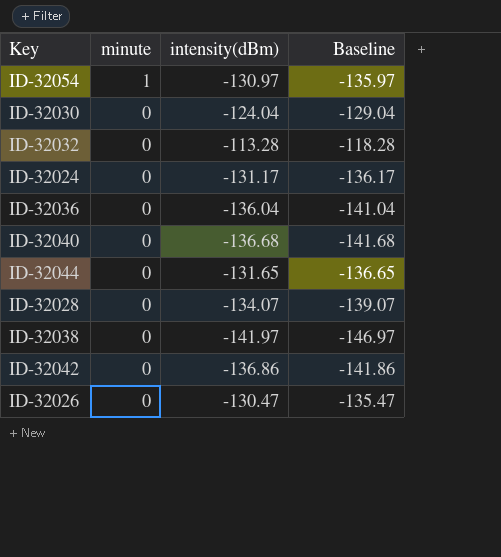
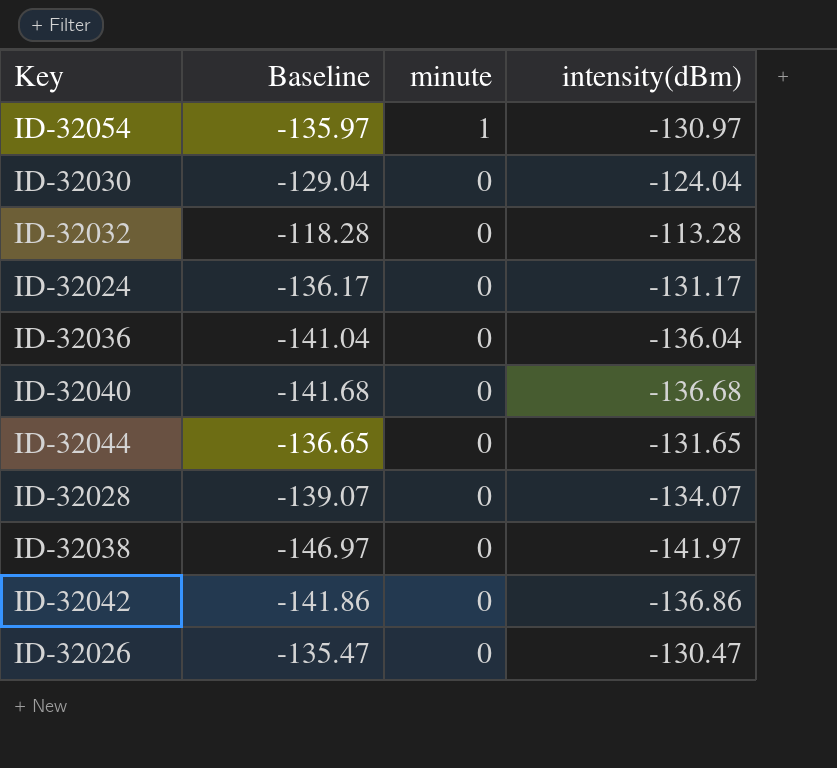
column Baseline | position: 4 -> 2

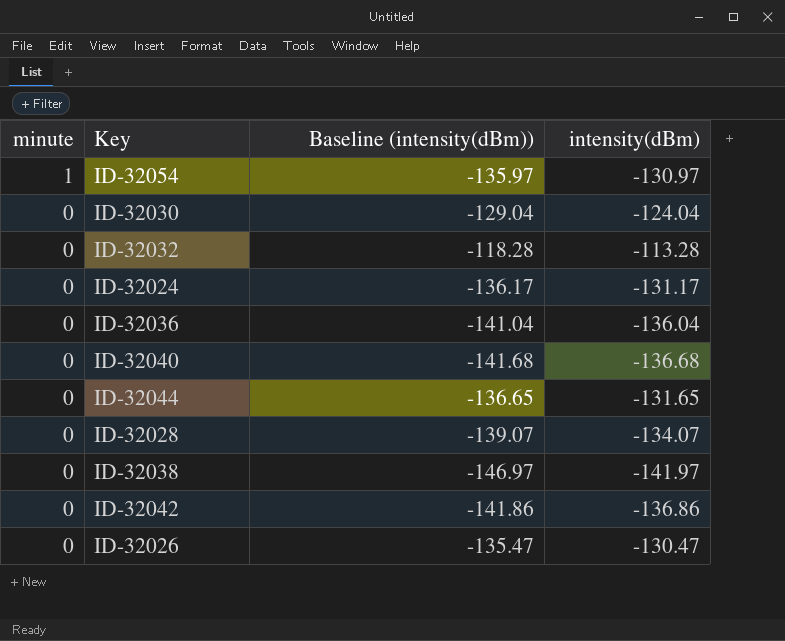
column minute | position: 3 -> 1
column name: Baseline -> Baseline (intensity(dBm))

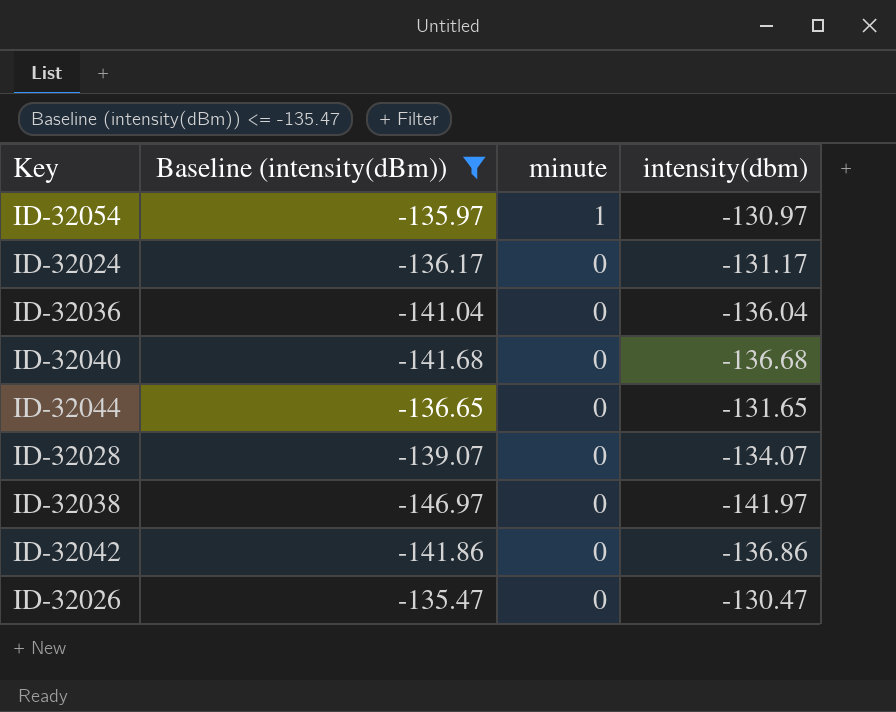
filter: none -> Baseline (intensity(dBm)) <= -135.47
column minute | position: 1 -> 3
column name: intensity(dBm) -> intensity(dbm)

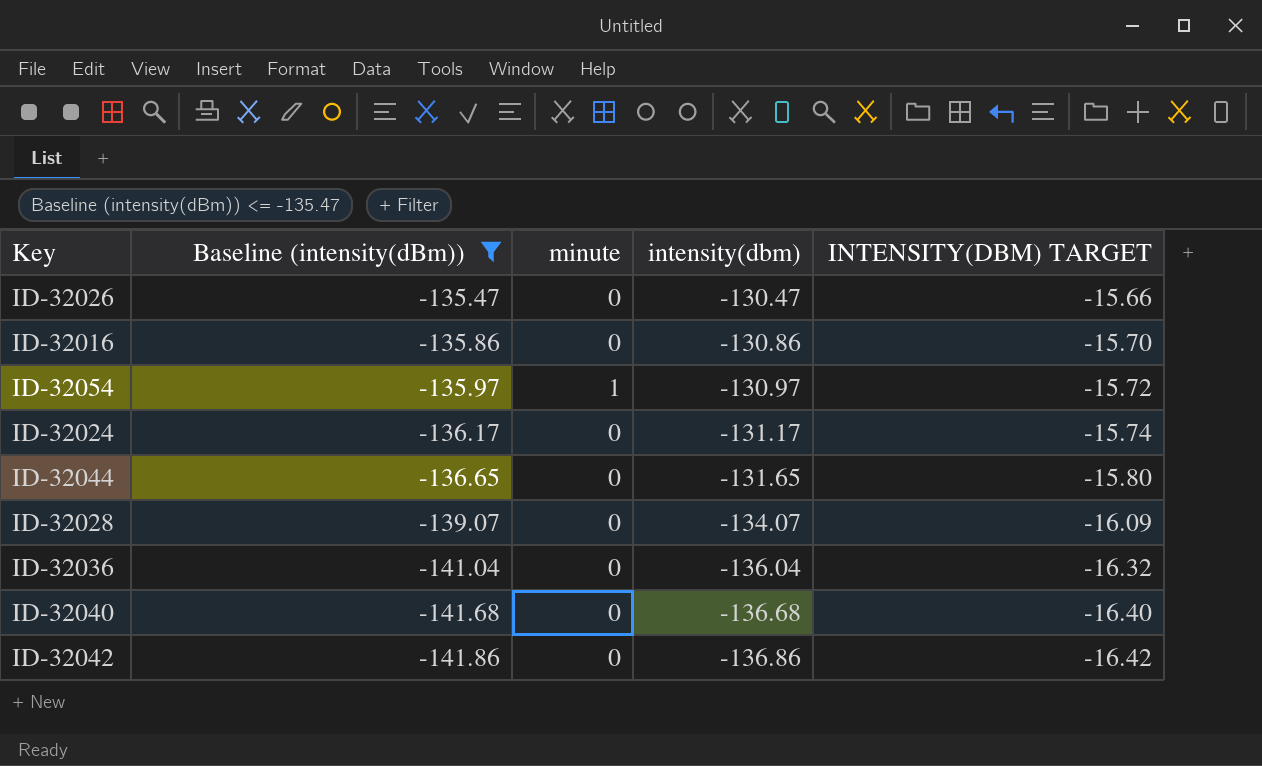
row order: minute descending -> Baseline (intensity(dBm)) descending
column INTENSITY(DBM) TARGET | formula: none -> [intensity(dbm)] * 0.12
row ID-32038: -146.97 | 0 | -141.97 -> none
row ID-32016: none -> -135.86 | 0 | -130.86 | -15.70

